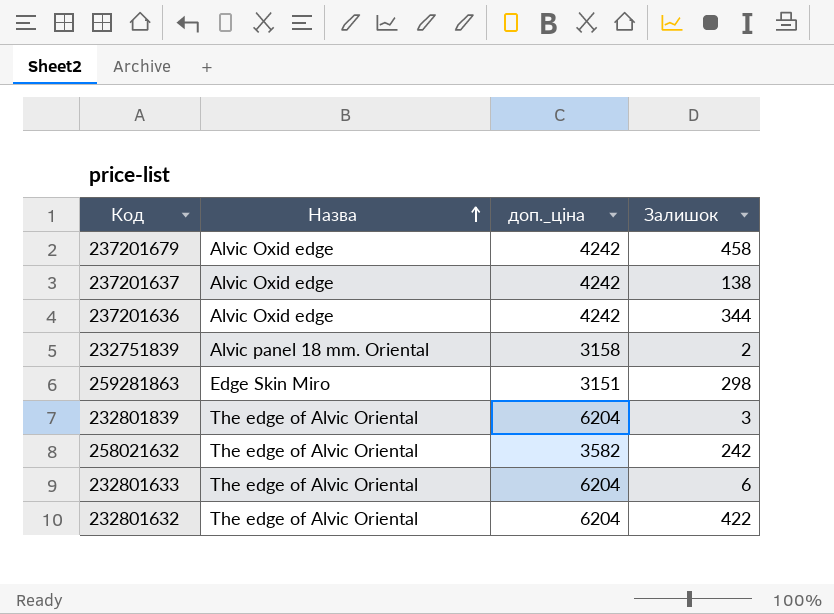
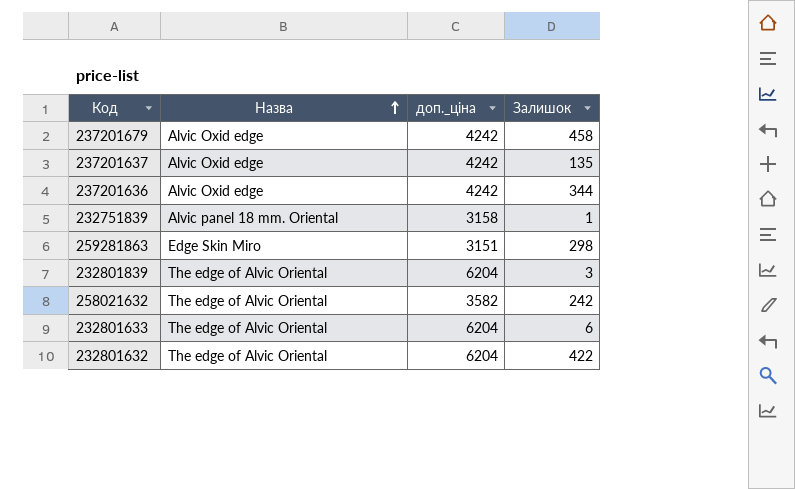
237201637 | Залишок: 138 -> 135
232751839 | Залишок: 2 -> 1

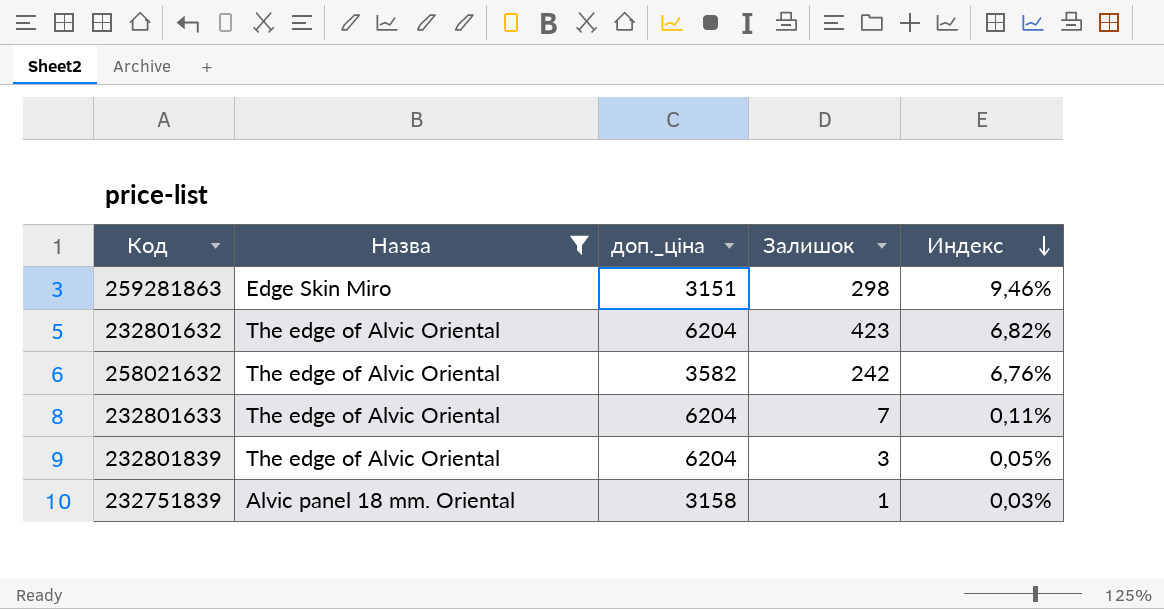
filter: none -> Назва != Alvic Oxid edge
row order: Назва ascending -> Индекс descending
column Индекс | formula: none -> [Залишок] / [доп._ціна]
232801632 | Залишок: 422 -> 423
232801633 | Залишок: 6 -> 7

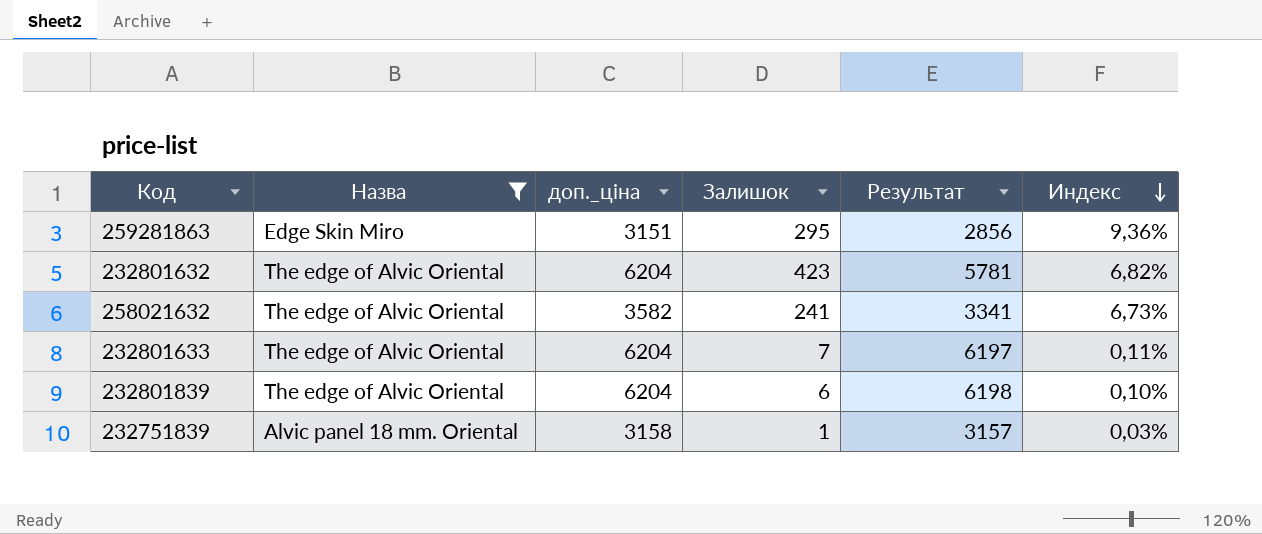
column Результат | formula: none -> [доп._ціна] - [Залишок]
259281863 | Залишок: 298 -> 295
259281863 | Индекс: 9,46% -> 9,36%
258021632 | Залишок: 242 -> 241
258021632 | Индекс: 6,76% -> 6,73%
232801839 | Залишок: 3 -> 6
232801839 | Индекс: 0,05% -> 0,10%

